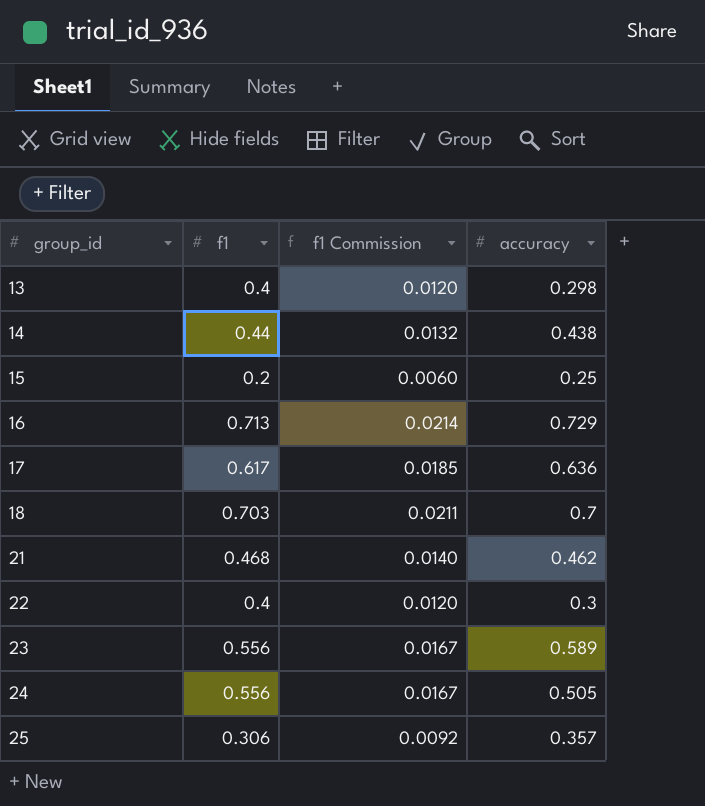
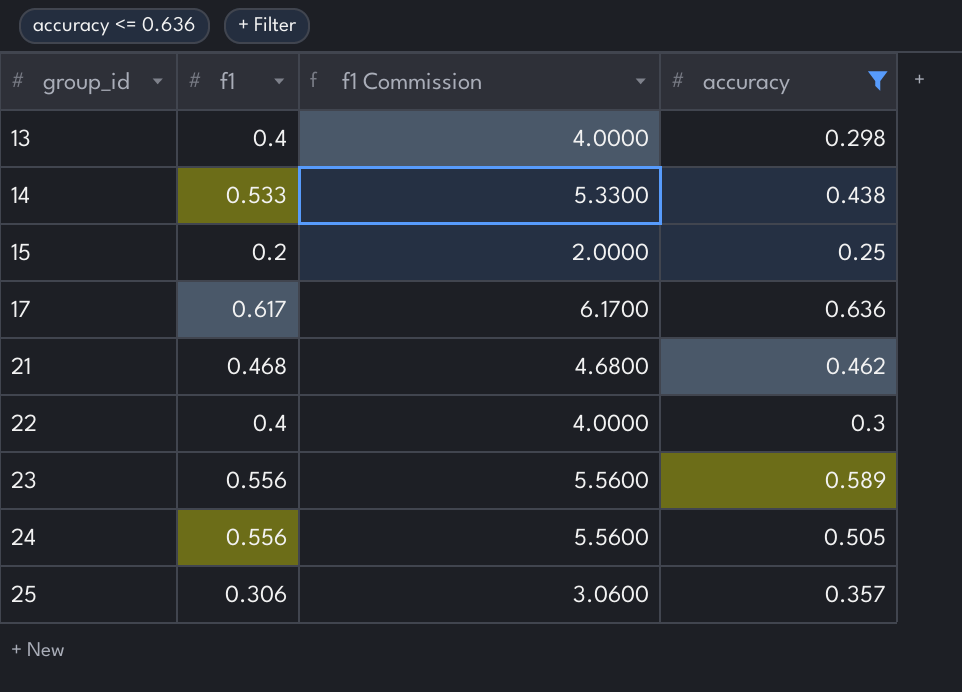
filter: none -> accuracy <= 0.636
column f1 Commission | formula: [f1] * 0.03 -> [f1] * 10
14 | f1: 0.44 -> 0.533

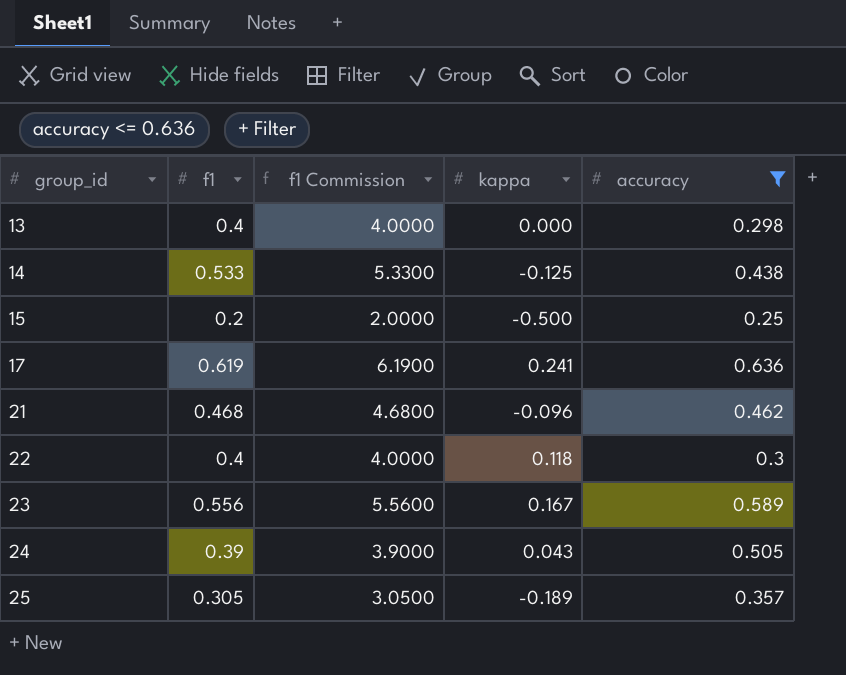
column kappa | position: none -> 4
17 | f1: 0.617 -> 0.619
17 | f1 Commission: 6.1700 -> 6.1900
24 | f1: 0.556 -> 0.39
24 | f1 Commission: 5.5600 -> 3.9000
25 | f1: 0.306 -> 0.305
25 | f1 Commission: 3.0600 -> 3.0500

